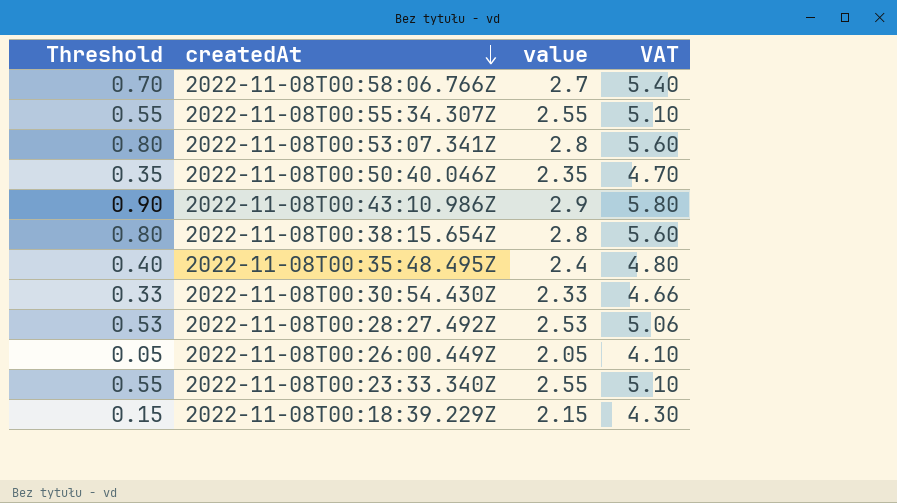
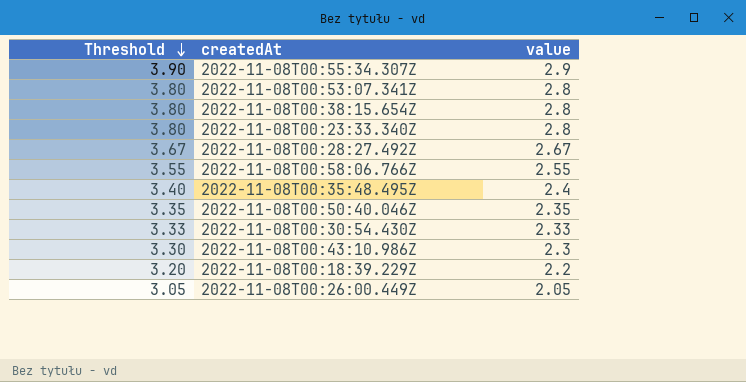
row order: createdAt descending -> Threshold descending
column VAT | formula: [value] * 2 -> none
column Threshold | formula: [value] - 2 -> [value] + 1
2022-11-08T00:55:34.307Z | value: 2.55 -> 2.9
2022-11-08T00:23:33.340Z | value: 2.55 -> 2.8
2022-11-08T00:28:27.492Z | value: 2.53 -> 2.67
2022-11-08T00:58:06.766Z | value: 2.7 -> 2.55
2022-11-08T00:43:10.986Z | value: 2.9 -> 2.3
2022-11-08T00:18:39.229Z | value: 2.15 -> 2.2

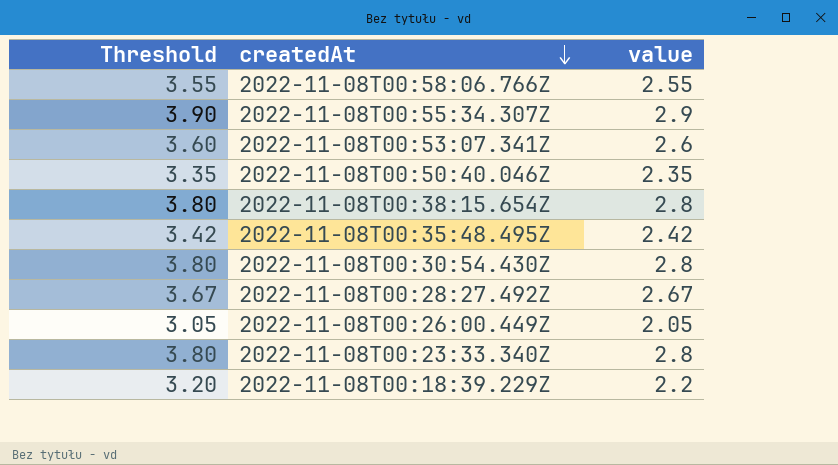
row order: Threshold descending -> createdAt descending
row 2022-11-08T00:43:10.986Z: 3.30 | 2.3 -> none
2022-11-08T00:53:07.341Z | Threshold: 3.80 -> 3.60
2022-11-08T00:53:07.341Z | value: 2.8 -> 2.6
2022-11-08T00:35:48.495Z | Threshold: 3.40 -> 3.42
2022-11-08T00:35:48.495Z | value: 2.4 -> 2.42
2022-11-08T00:30:54.430Z | Threshold: 3.33 -> 3.80
2022-11-08T00:30:54.430Z | value: 2.33 -> 2.8

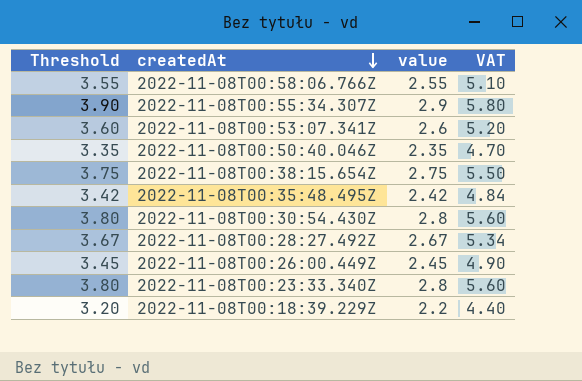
column VAT | formula: none -> [value] * 2
2022-11-08T00:38:15.654Z | Threshold: 3.80 -> 3.75
2022-11-08T00:38:15.654Z | value: 2.8 -> 2.75
2022-11-08T00:26:00.449Z | Threshold: 3.05 -> 3.45
2022-11-08T00:26:00.449Z | value: 2.05 -> 2.45

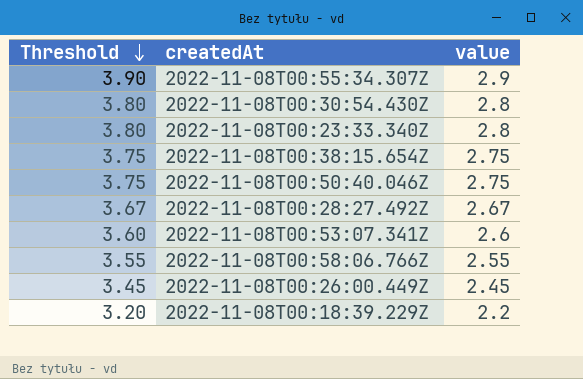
row order: createdAt descending -> Threshold descending
column VAT | formula: [value] * 2 -> none
row 2022-11-08T00:35:48.495Z: 3.42 | 2.42 | 4.84 -> none
2022-11-08T00:50:40.046Z | Threshold: 3.35 -> 3.75
2022-11-08T00:50:40.046Z | value: 2.35 -> 2.75

